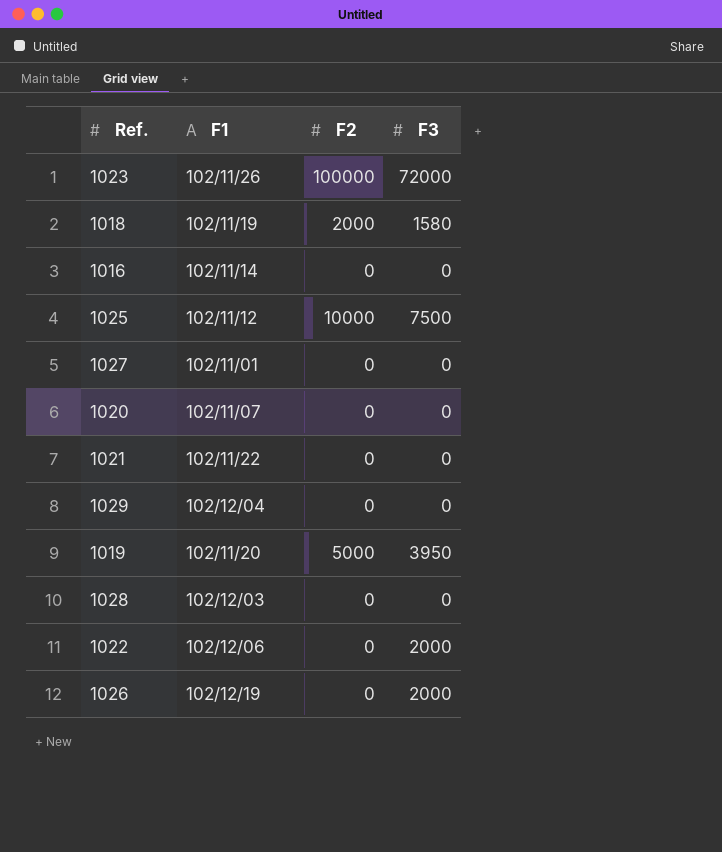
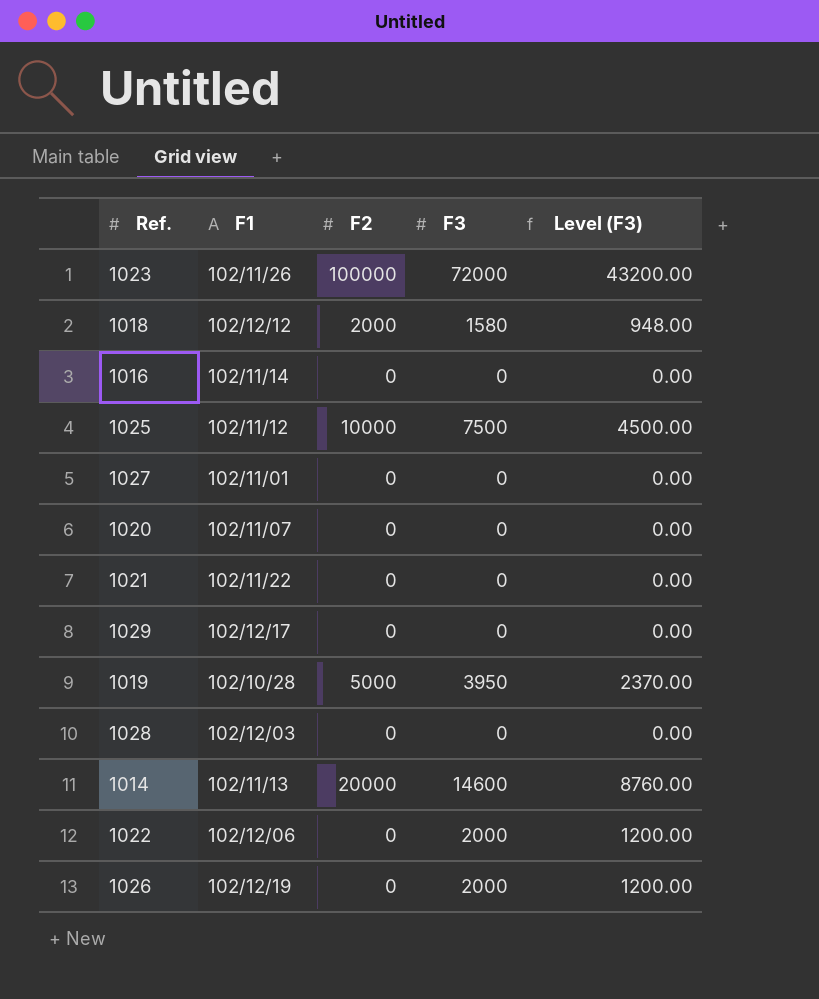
column Level (F3) | formula: none -> [F3] * 0.6
1018 | F1: 102/11/19 -> 102/12/12
1029 | F1: 102/12/04 -> 102/12/17
1019 | F1: 102/11/20 -> 102/10/28
row 1014: none -> 102/11/13 | 20000 | 14600 | 8760.00

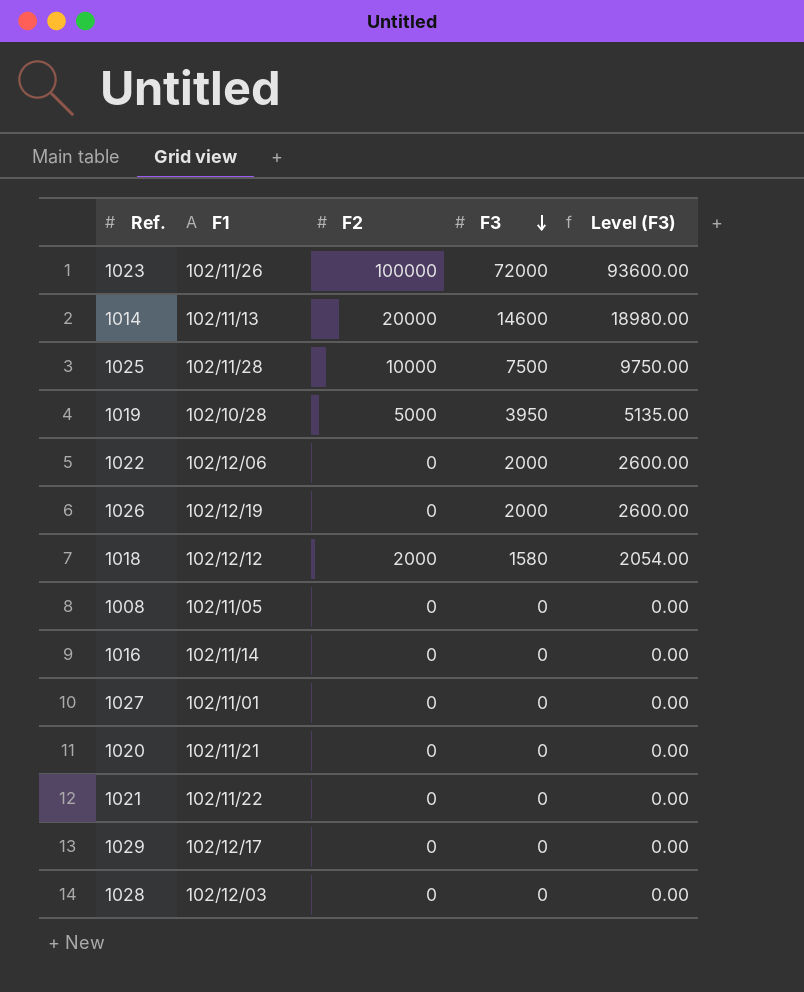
row order: none -> F3 descending
column Level (F3) | formula: [F3] * 0.6 -> [F3] * 1.3
1025 | F1: 102/11/12 -> 102/11/28
row 1008: none -> 102/11/05 | 0 | 0 | 0.00
1020 | F1: 102/11/07 -> 102/11/21

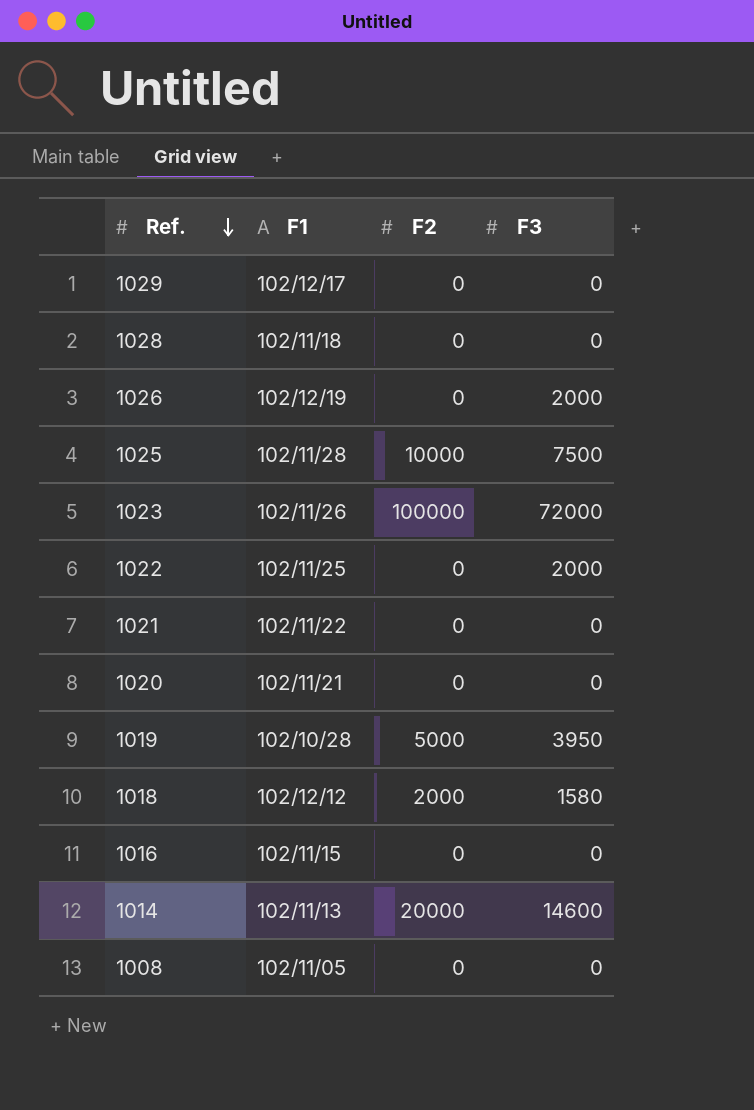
row order: F3 descending -> Ref. descending
column Level (F3) | formula: [F3] * 1.3 -> none
row 1027: 102/11/01 | 0 | 0 | 0.00 -> none
1028 | F1: 102/12/03 -> 102/11/18
1022 | F1: 102/12/06 -> 102/11/25
1016 | F1: 102/11/14 -> 102/11/15

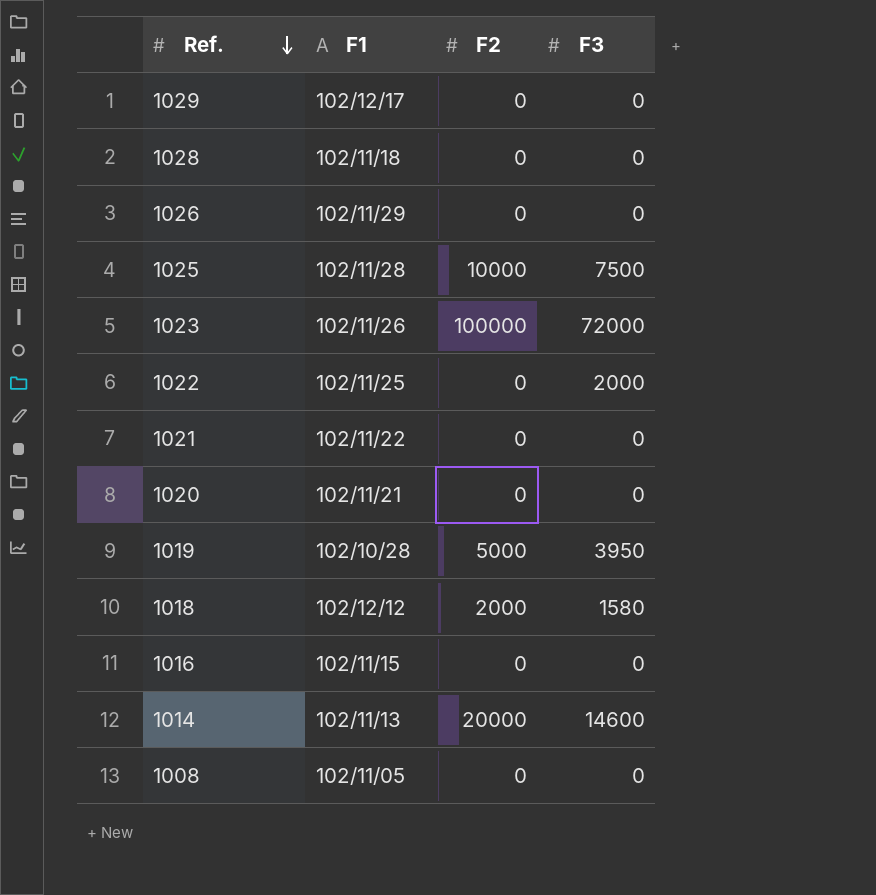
1026 | F1: 102/12/19 -> 102/11/29
1026 | F3: 2000 -> 0

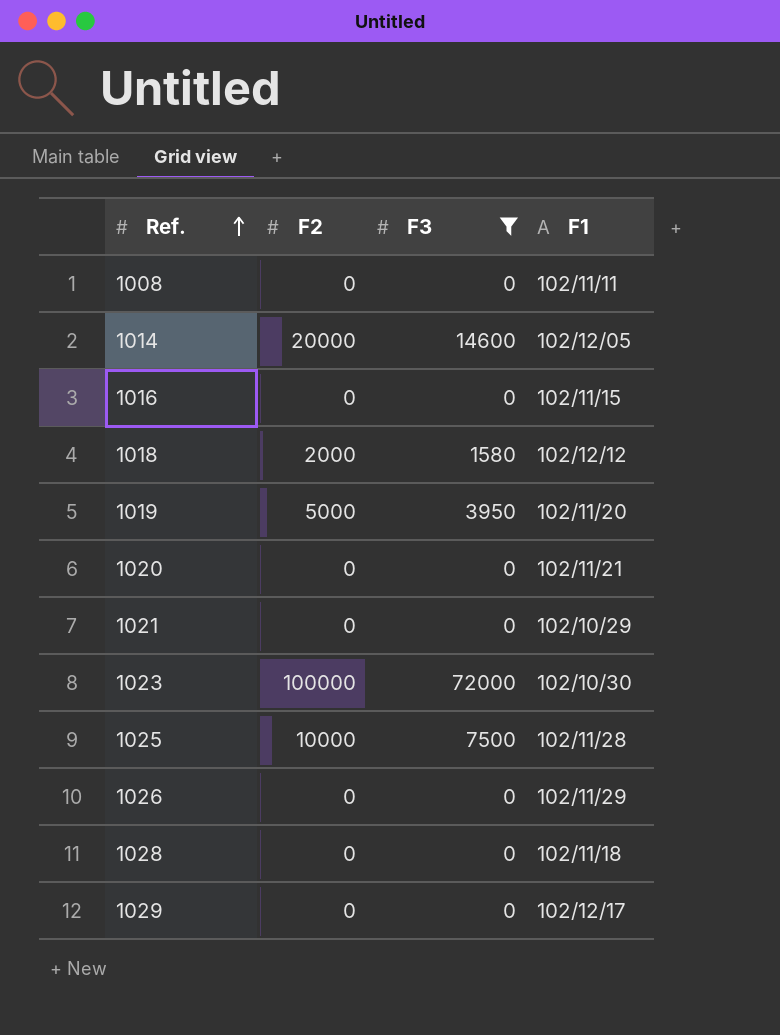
filter: none -> F3 != 2000
row order: Ref. descending -> Ref. ascending
column F1 | position: 2 -> 4
1008 | F1: 102/11/05 -> 102/11/11
1014 | F1: 102/11/13 -> 102/12/05
1019 | F1: 102/10/28 -> 102/11/20
1021 | F1: 102/11/22 -> 102/10/29
1023 | F1: 102/11/26 -> 102/10/30

